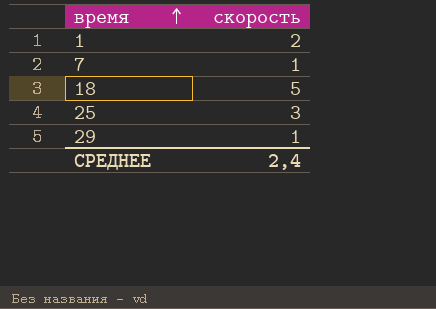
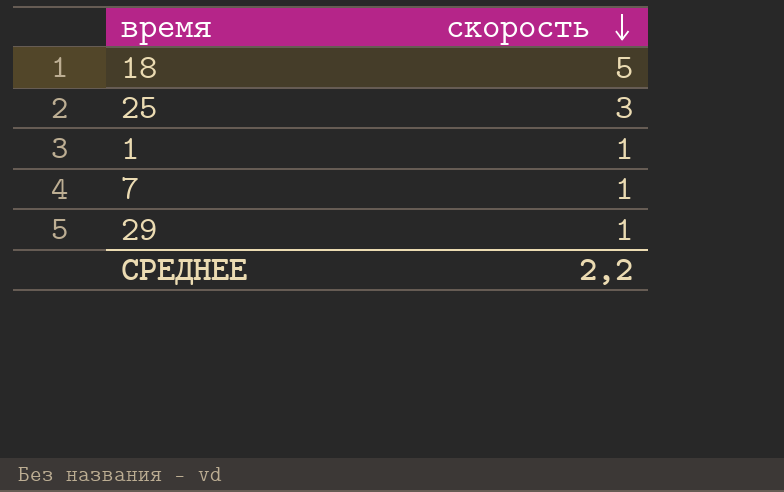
row order: время ascending -> скорость descending
1 | скорость: 2 -> 1
СРЕДНЕЕ | скорость: 2,4 -> 2,2

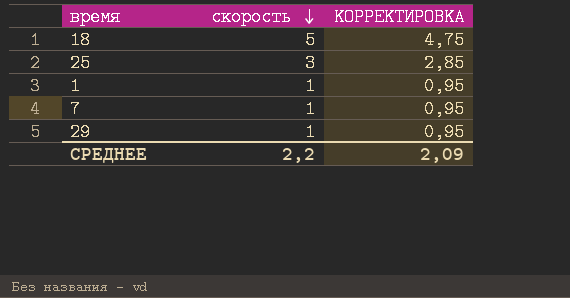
column КОРРЕКТИРОВКА | formula: none -> [скорость] * 0,95

